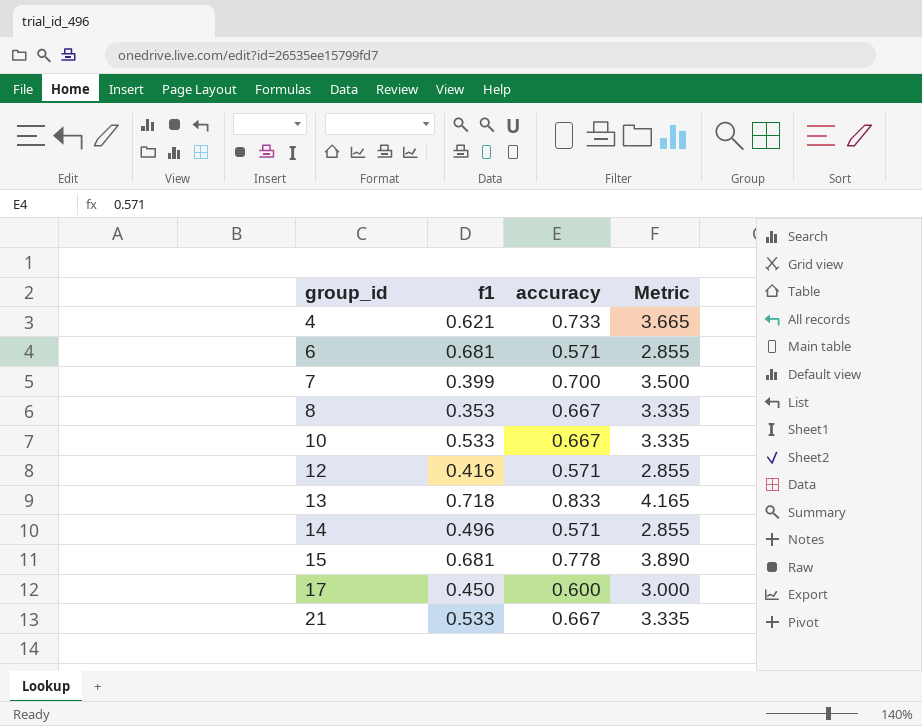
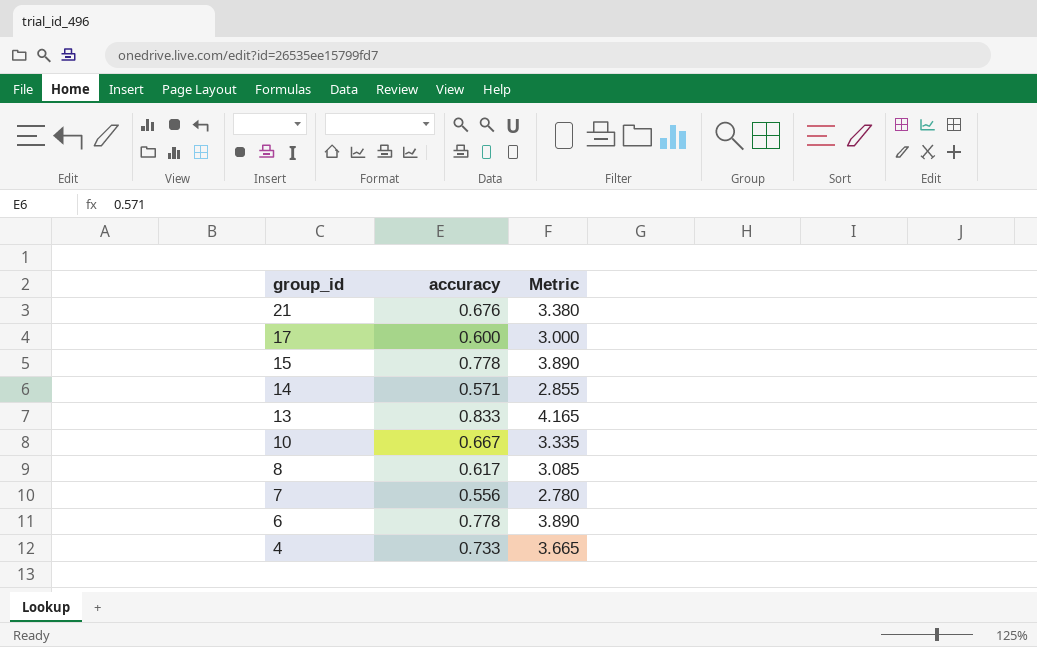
row order: group_id ascending -> group_id descending
column f1 | position: 2 -> none
row 12: 0.416 | 0.571 | 2.855 -> none
21 | accuracy: 0.667 -> 0.676
21 | Metric: 3.335 -> 3.380
8 | accuracy: 0.667 -> 0.617
8 | Metric: 3.335 -> 3.085
7 | accuracy: 0.700 -> 0.556
7 | Metric: 3.500 -> 2.780
6 | accuracy: 0.571 -> 0.778
6 | Metric: 2.855 -> 3.890

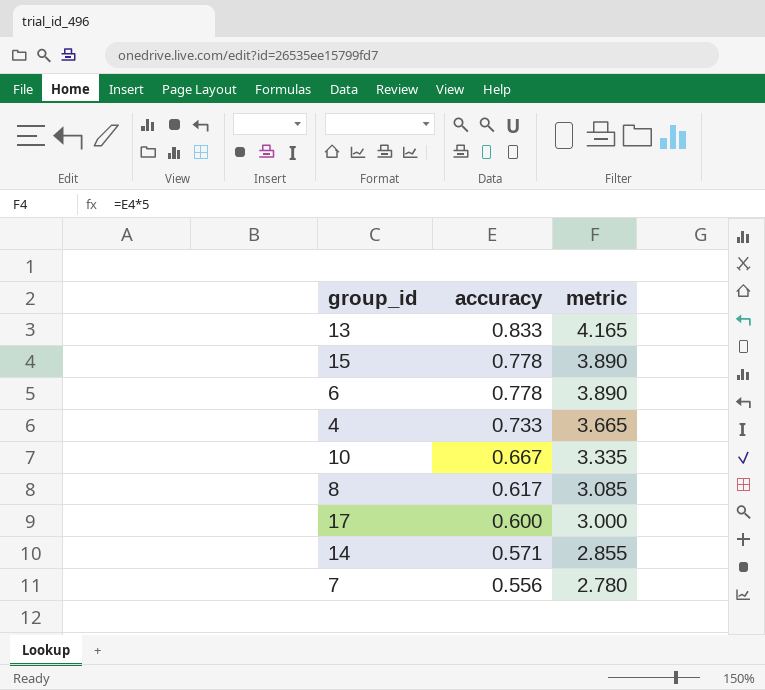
row order: group_id descending -> accuracy descending
column name: Metric -> metric
row 21: 0.676 | 3.380 -> none

